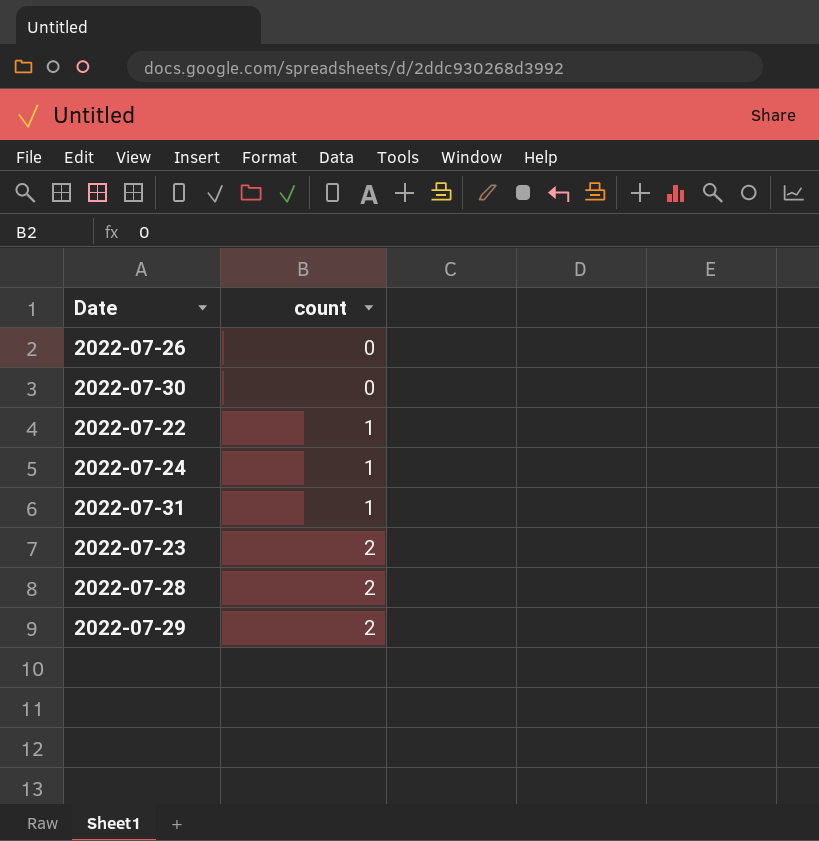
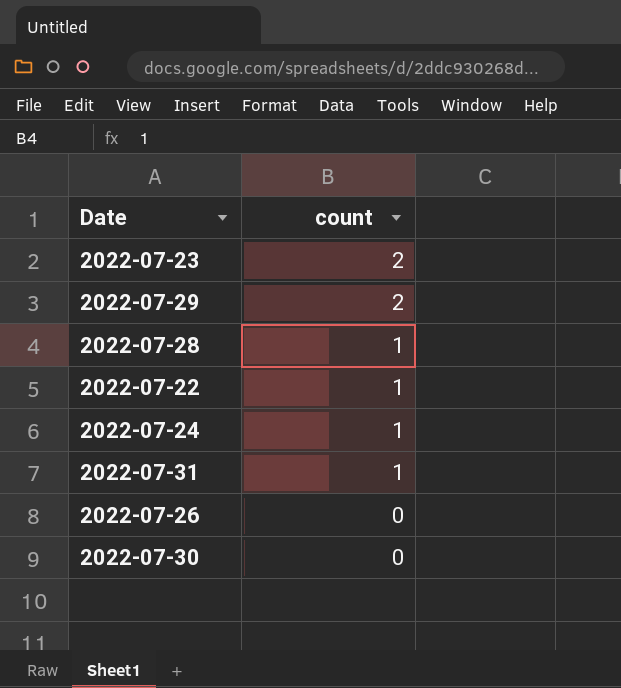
row order: count ascending -> count descending
2022-07-28 | count: 2 -> 1

